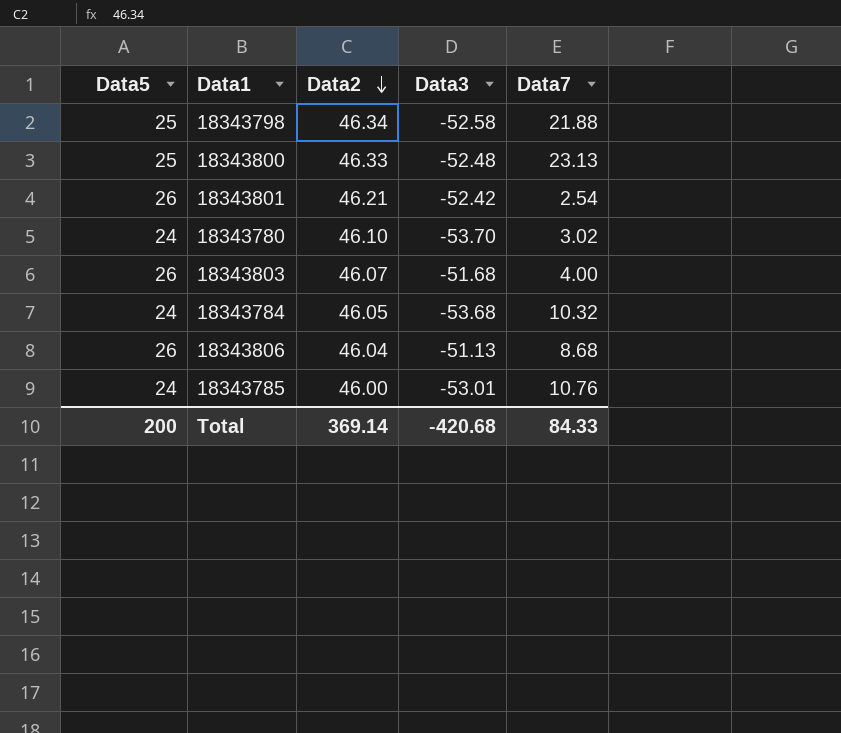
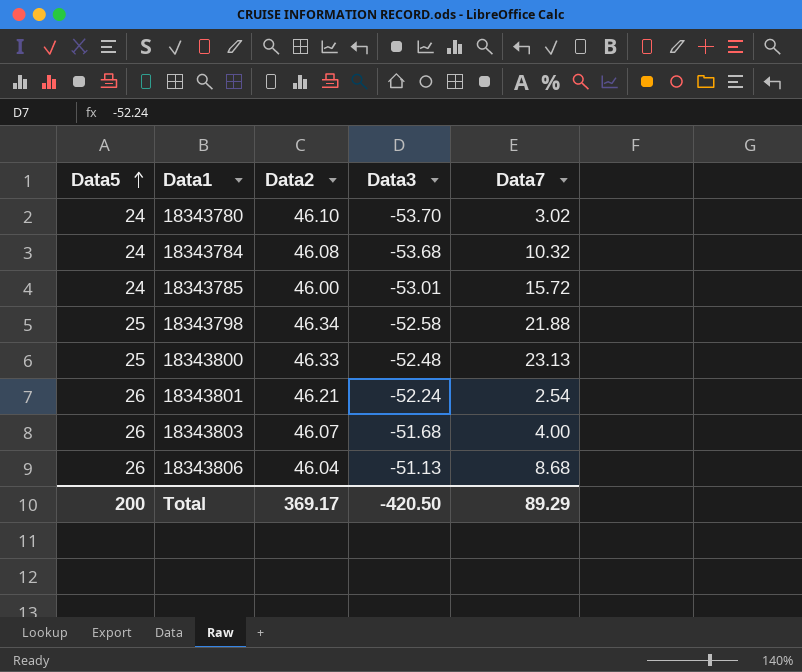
row order: Data2 descending -> Data5 ascending
18343784 | Data2: 46.05 -> 46.08
18343785 | Data7: 10.76 -> 15.72
18343801 | Data3: -52.42 -> -52.24
Total | Data2: 369.14 -> 369.17
Total | Data3: -420.68 -> -420.50
Total | Data7: 84.33 -> 89.29

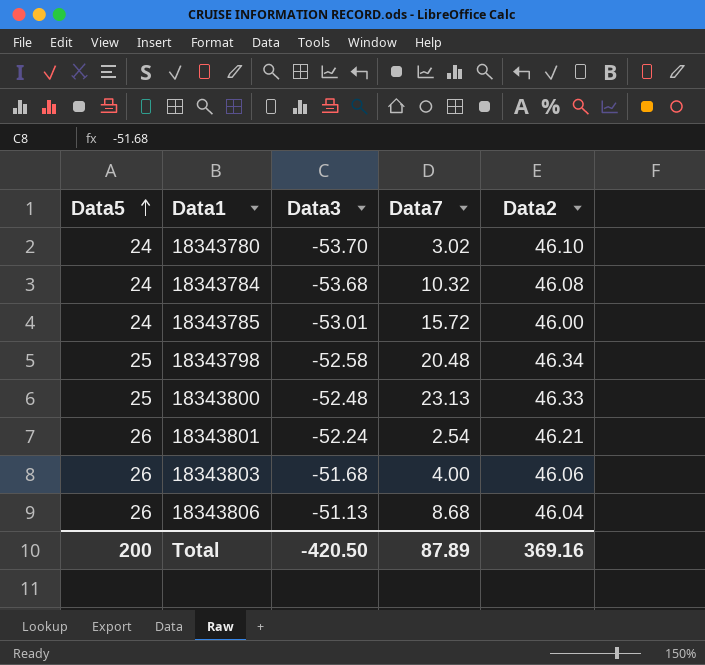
column Data2 | position: 3 -> 5
18343798 | Data7: 21.88 -> 20.48
18343803 | Data2: 46.07 -> 46.06
Total | Data7: 89.29 -> 87.89
Total | Data2: 369.17 -> 369.16

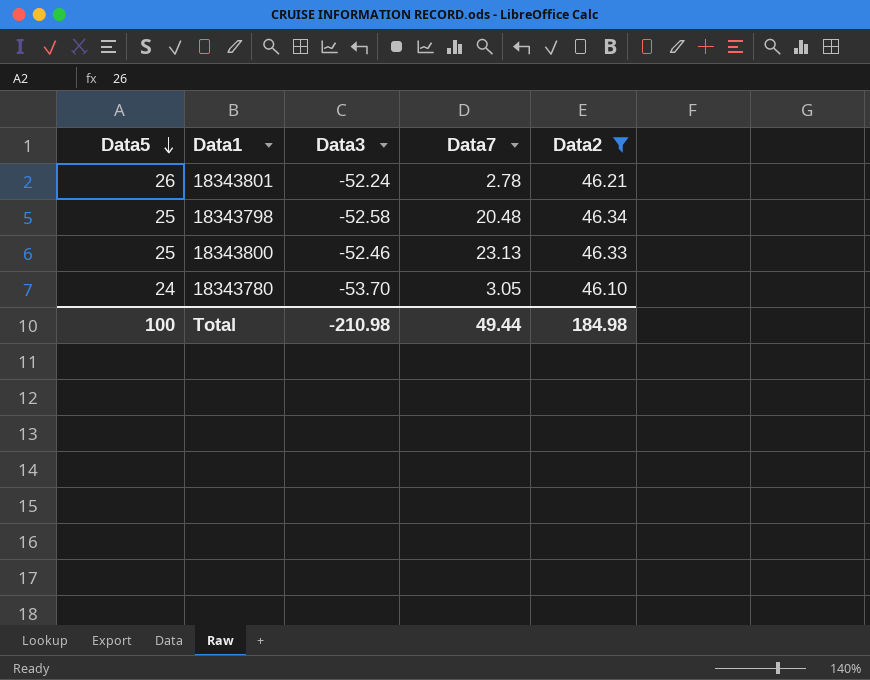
filter: none -> Data2 >= 46.10
row order: Data5 ascending -> Data5 descending
18343801 | Data7: 2.54 -> 2.78
18343800 | Data3: -52.48 -> -52.46
18343780 | Data7: 3.02 -> 3.05
Total | Data5: 200 -> 100
Total | Data3: -420.50 -> -210.98
Total | Data7: 87.89 -> 49.44
Total | Data2: 369.16 -> 184.98

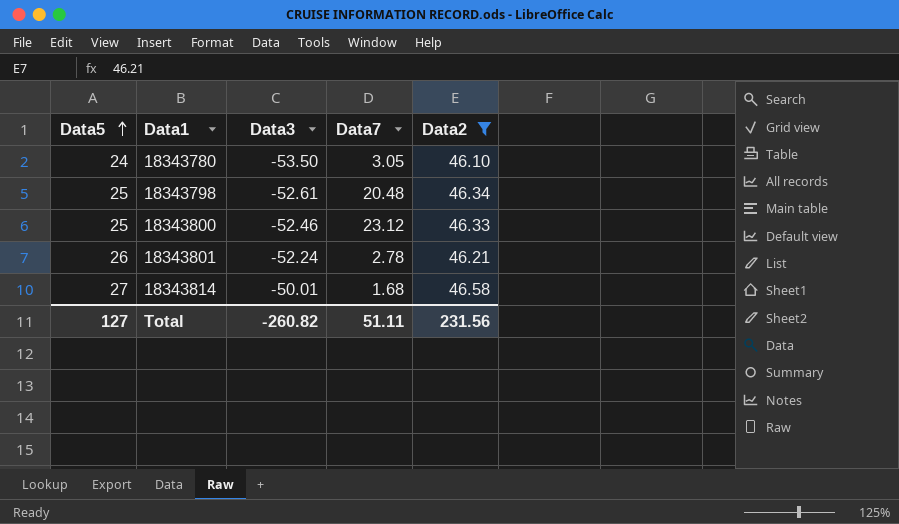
row order: Data5 descending -> Data5 ascending
18343780 | Data3: -53.70 -> -53.50
18343798 | Data3: -52.58 -> -52.61
18343800 | Data7: 23.13 -> 23.12
row 18343814: none -> 27 | -50.01 | 1.68 | 46.58
Total | Data5: 100 -> 127
Total | Data3: -210.98 -> -260.82
Total | Data7: 49.44 -> 51.11
Total | Data2: 184.98 -> 231.56

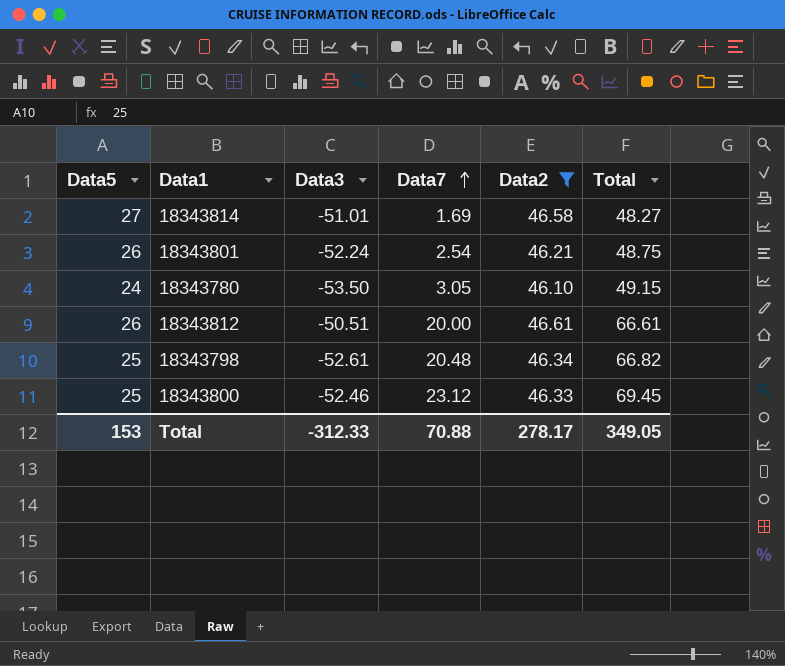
row order: Data5 ascending -> Data7 ascending
column Total | formula: none -> [Data7] + [Data2]
18343814 | Data3: -50.01 -> -51.01
18343814 | Data7: 1.68 -> 1.69
18343801 | Data7: 2.78 -> 2.54
row 18343812: none -> 26 | -50.51 | 20.00 | 46.61 | 66.61
Total | Data5: 127 -> 153
Total | Data3: -260.82 -> -312.33
Total | Data7: 51.11 -> 70.88
Total | Data2: 231.56 -> 278.17

